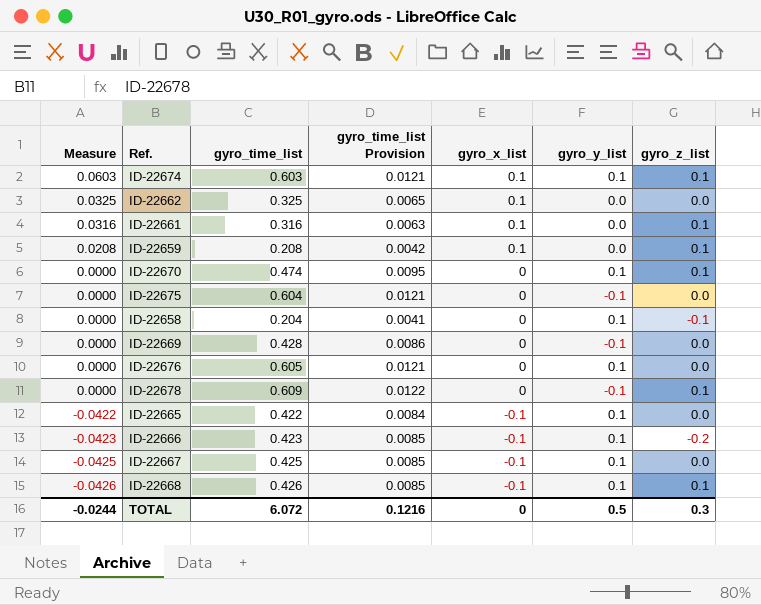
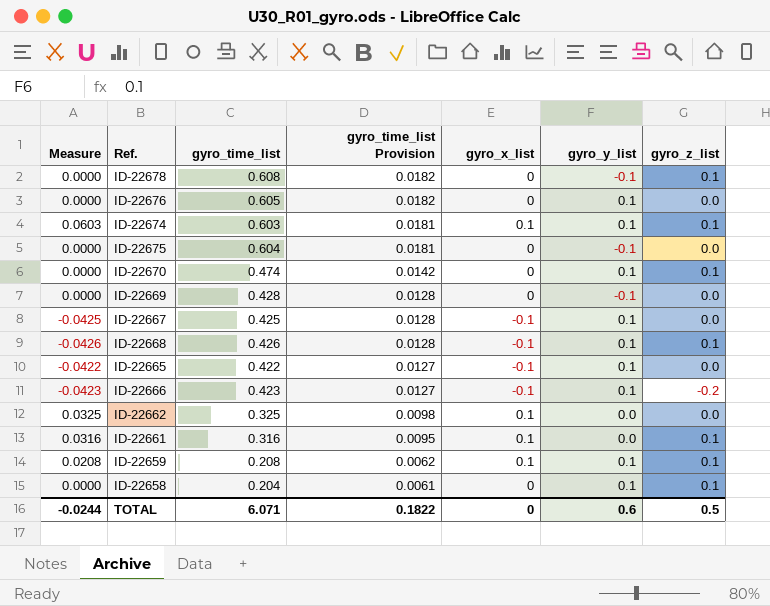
row order: Measure descending -> gyro_time_list Provision descending
column gyro_time_list Provision | formula: [gyro_time_list] * 0.02 -> [gyro_time_list] * 0.03
ID-22678 | gyro_time_list: 0.609 -> 0.608
ID-22659 | gyro_y_list: 0.0 -> 0.1
ID-22658 | gyro_z_list: -0.1 -> 0.1
TOTAL | gyro_time_list: 6.072 -> 6.071
TOTAL | gyro_time_list Provision: 0.1216 -> 0.1822
TOTAL | gyro_y_list: 0.5 -> 0.6
TOTAL | gyro_z_list: 0.3 -> 0.5

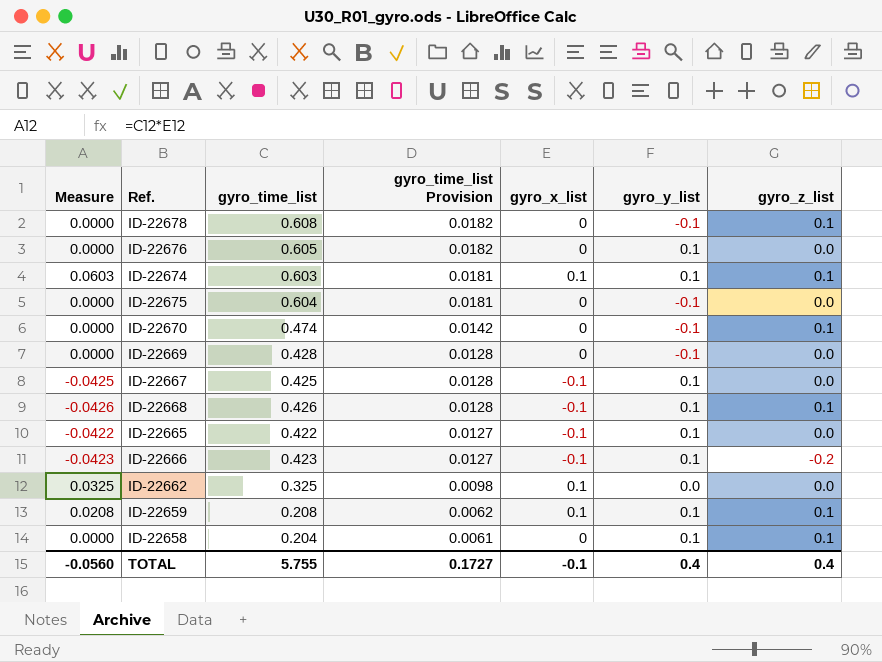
row ID-22661: 0.0316 | 0.316 | 0.0095 | 0.1 | 0.0 | 0.1 -> none
ID-22670 | gyro_y_list: 0.1 -> -0.1
TOTAL | Measure: -0.0244 -> -0.0560
TOTAL | gyro_time_list: 6.071 -> 5.755
TOTAL | gyro_time_list Provision: 0.1822 -> 0.1727
TOTAL | gyro_x_list: 0 -> -0.1
TOTAL | gyro_y_list: 0.6 -> 0.4
TOTAL | gyro_z_list: 0.5 -> 0.4

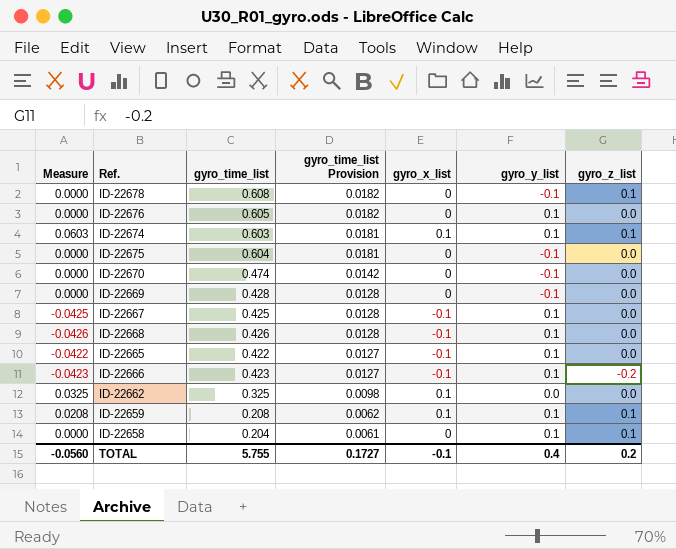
ID-22670 | gyro_z_list: 0.1 -> 0.0
ID-22668 | gyro_z_list: 0.1 -> 0.0
TOTAL | gyro_z_list: 0.4 -> 0.2

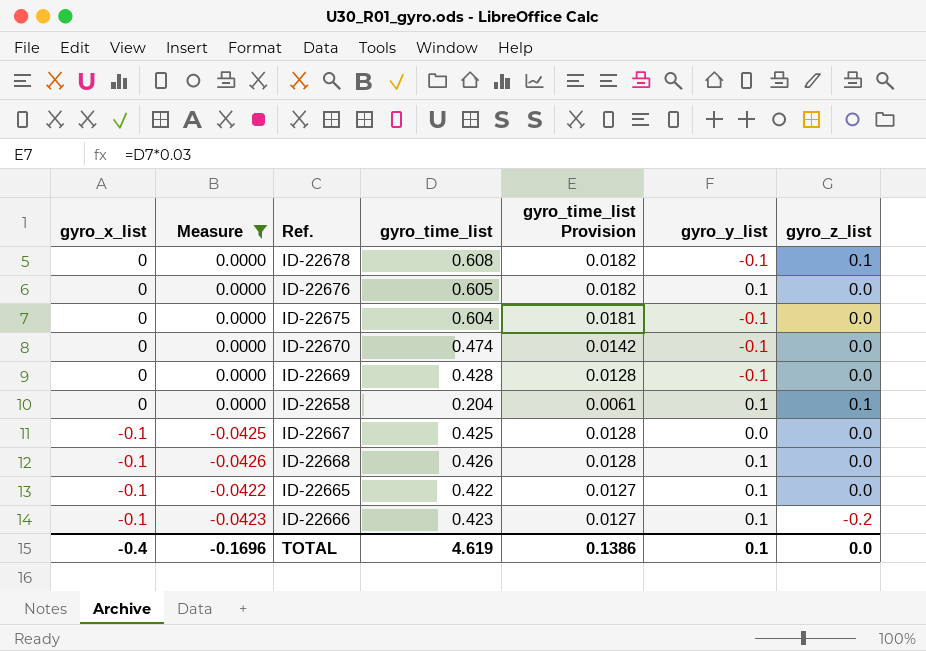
filter: none -> Measure <= 0.0000
row order: gyro_time_list Provision descending -> gyro_x_list descending
column gyro_x_list | position: 5 -> 1
ID-22667 | gyro_y_list: 0.1 -> 0.0
TOTAL | gyro_x_list: -0.1 -> -0.4
TOTAL | Measure: -0.0560 -> -0.1696
TOTAL | gyro_time_list: 5.755 -> 4.619
TOTAL | gyro_time_list Provision: 0.1727 -> 0.1386
TOTAL | gyro_y_list: 0.4 -> 0.1
TOTAL | gyro_z_list: 0.2 -> 0.0

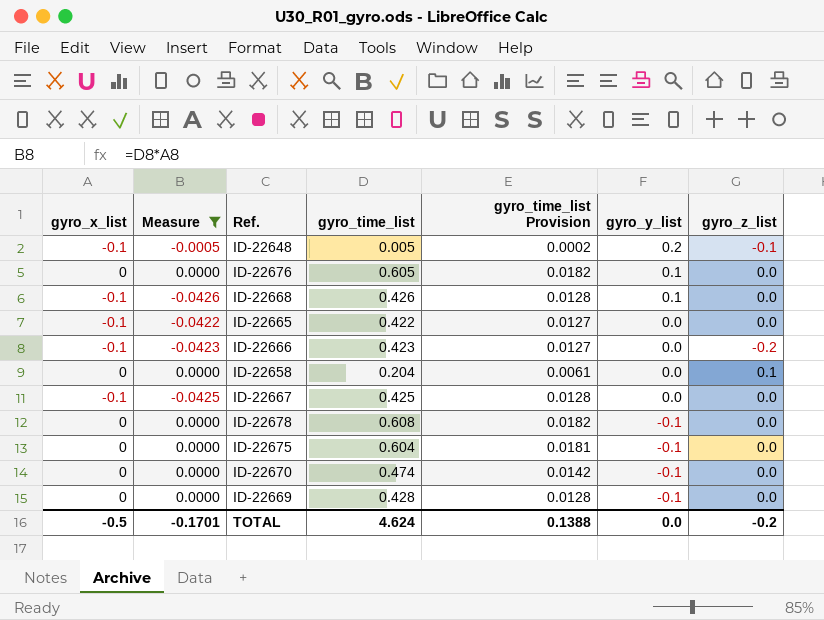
row order: gyro_x_list descending -> gyro_y_list descending
row ID-22648: none -> -0.1 | -0.0005 | 0.005 | 0.0002 | 0.2 | -0.1
ID-22665 | gyro_y_list: 0.1 -> 0.0
ID-22666 | gyro_y_list: 0.1 -> 0.0
ID-22658 | gyro_y_list: 0.1 -> 0.0
ID-22678 | gyro_z_list: 0.1 -> 0.0
TOTAL | gyro_x_list: -0.4 -> -0.5
TOTAL | Measure: -0.1696 -> -0.1701
TOTAL | gyro_time_list: 4.619 -> 4.624
TOTAL | gyro_time_list Provision: 0.1386 -> 0.1388
TOTAL | gyro_y_list: 0.1 -> 0.0
TOTAL | gyro_z_list: 0.0 -> -0.2

